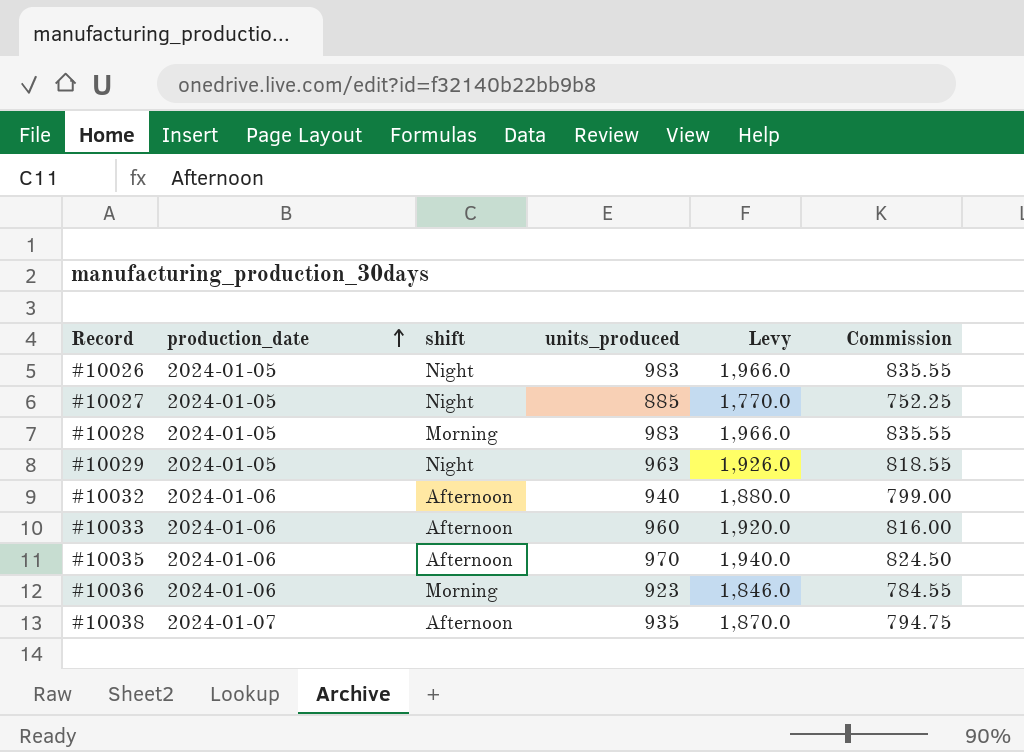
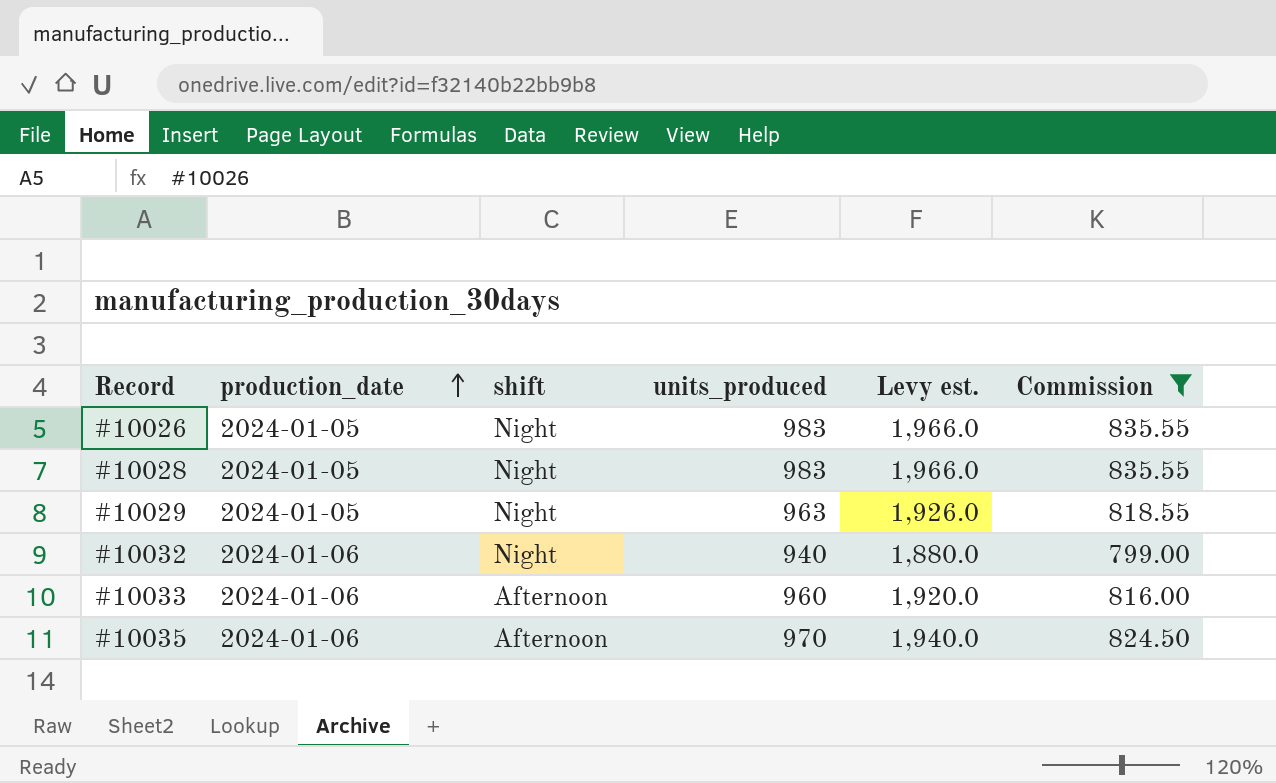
filter: none -> Commission >= 799.00
column name: Levy -> Levy est.
#10028 | shift: Morning -> Night
#10032 | shift: Afternoon -> Night

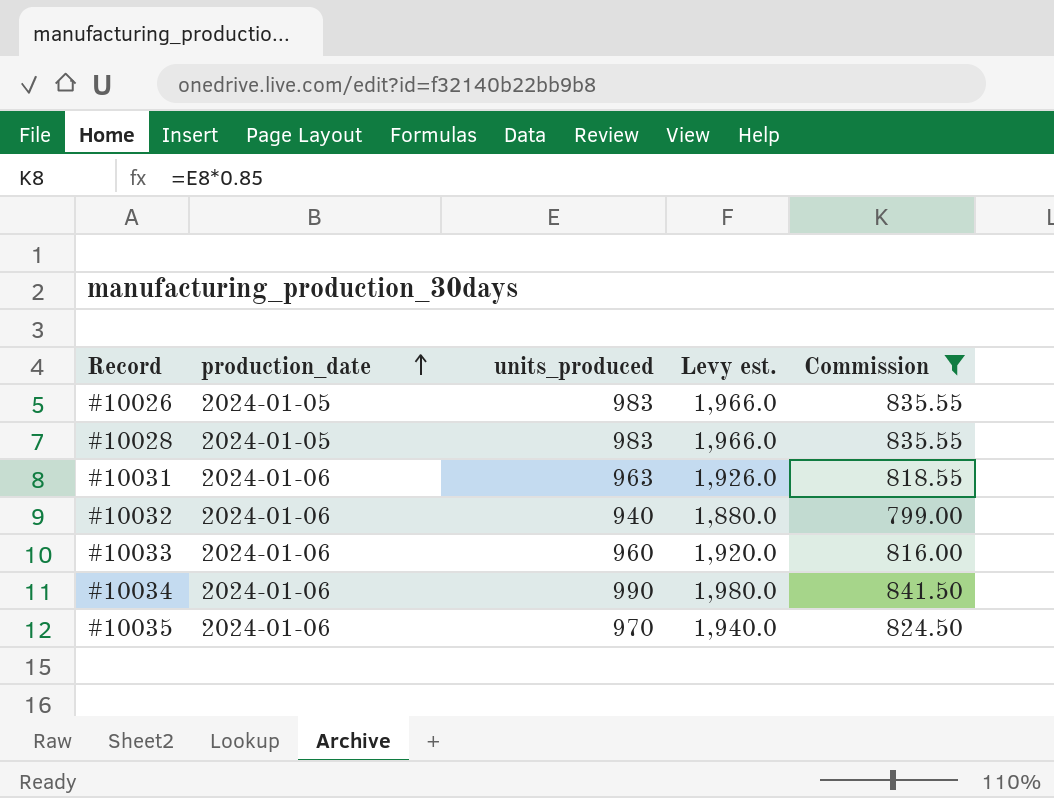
column shift | position: 3 -> none
row #10029: 2024-01-05 | Night | 963 | 1,926.0 | 818.55 -> none
row #10031: none -> 2024-01-06 | 963 | 1,926.0 | 818.55
row #10034: none -> 2024-01-06 | 990 | 1,980.0 | 841.50

